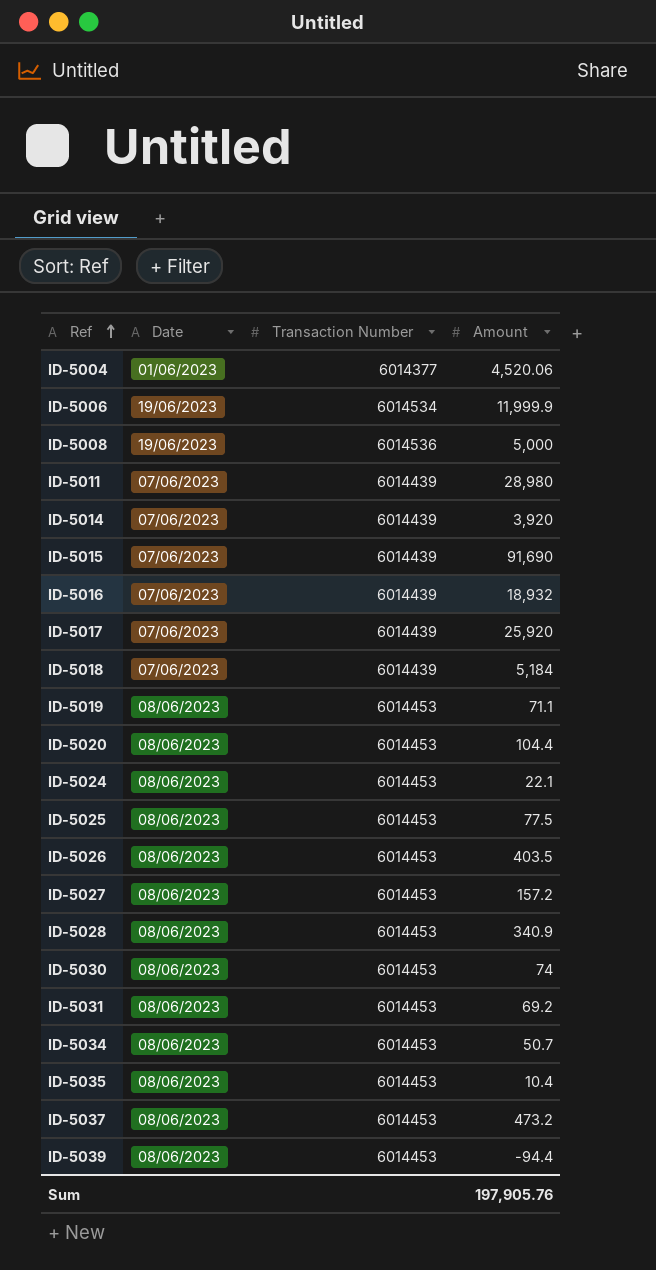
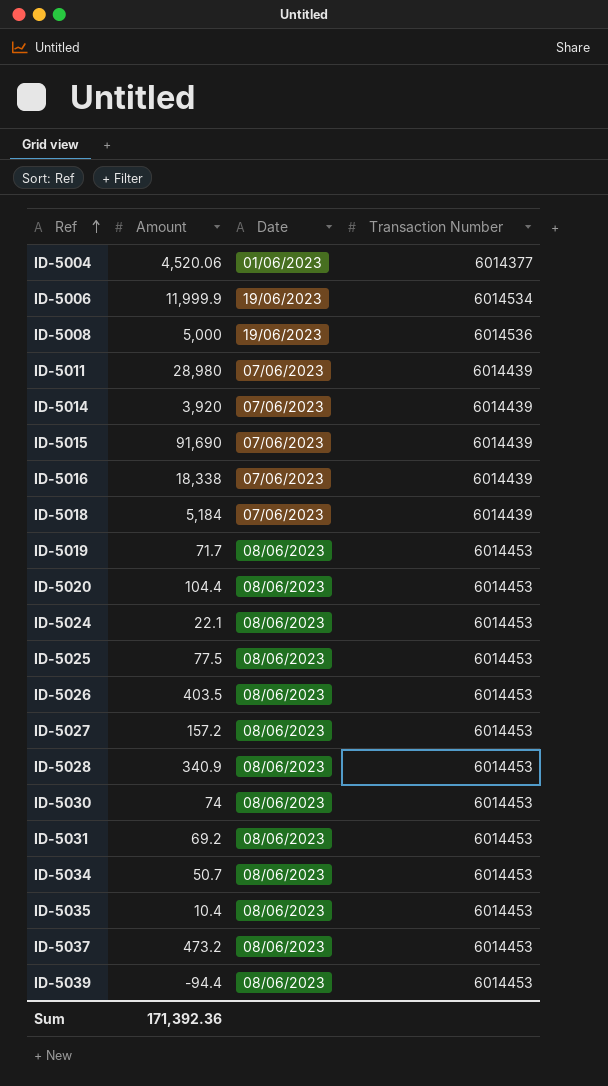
column Amount | position: 4 -> 2
row ID-5017: 07/06/2023 | 6014439 | 25,920 -> none
ID-5016 | Amount: 18,932 -> 18,338
ID-5019 | Amount: 71.1 -> 71.7
Sum | Amount: 197,905.76 -> 171,392.36

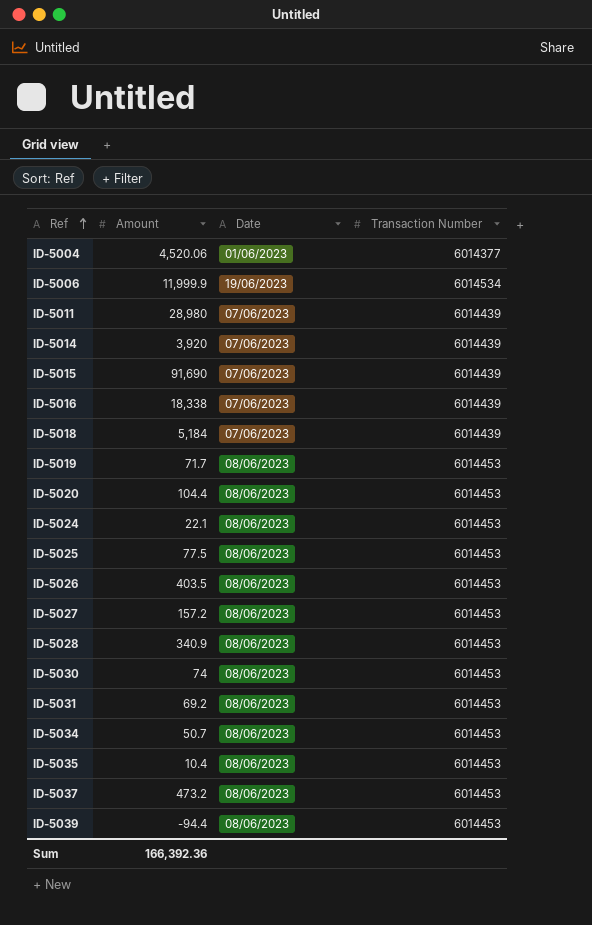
row ID-5008: 5,000 | 19/06/2023 | 6014536 -> none
Sum | Amount: 171,392.36 -> 166,392.36

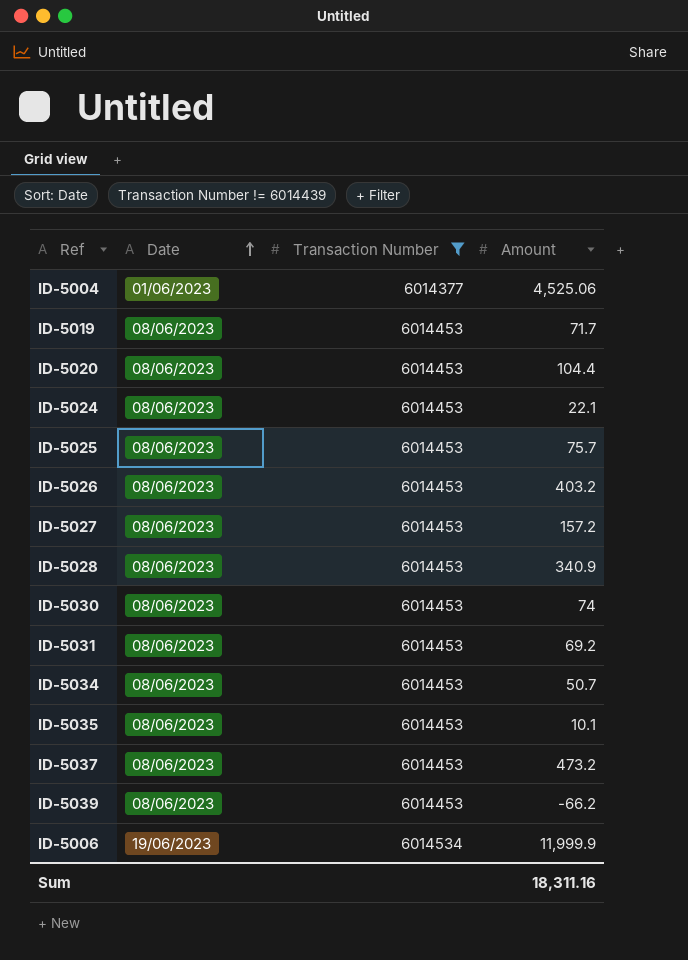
filter: none -> Transaction Number != 6014439
row order: Ref ascending -> Date ascending
column Amount | position: 2 -> 4
ID-5004 | Amount: 4,520.06 -> 4,525.06
ID-5025 | Amount: 77.5 -> 75.7
ID-5026 | Amount: 403.5 -> 403.2
ID-5035 | Amount: 10.4 -> 10.1
ID-5039 | Amount: -94.4 -> -66.2
Sum | Amount: 166,392.36 -> 18,311.16

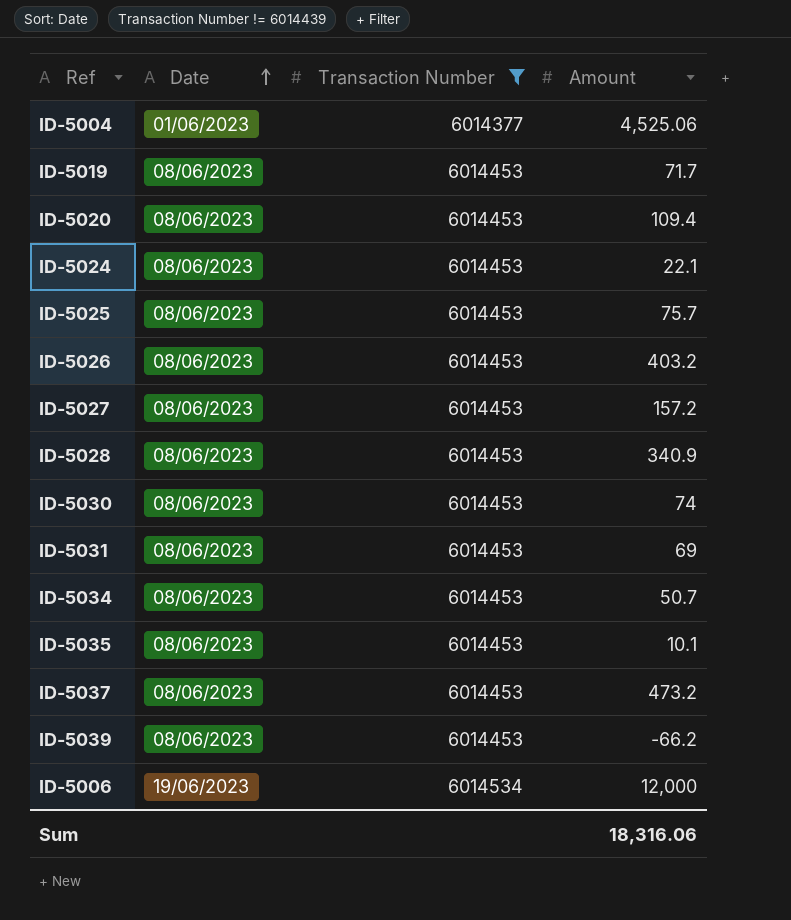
ID-5020 | Amount: 104.4 -> 109.4
ID-5031 | Amount: 69.2 -> 69
ID-5006 | Amount: 11,999.9 -> 12,000
Sum | Amount: 18,311.16 -> 18,316.06

